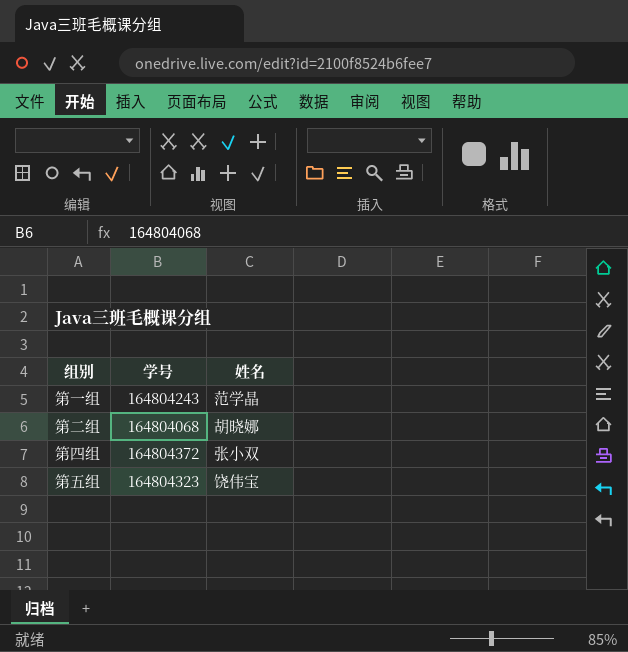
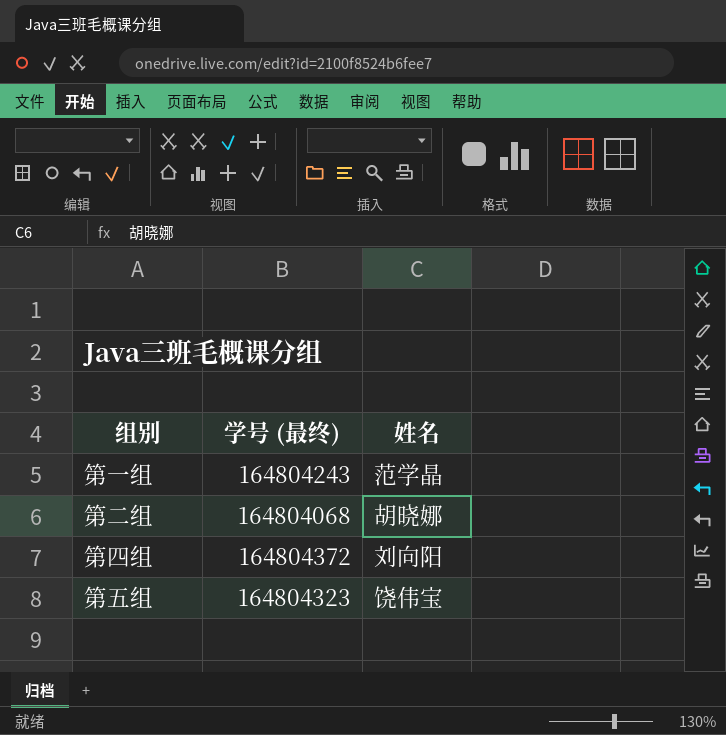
column name: 学号 -> 学号 (最终)
第四组 | 姓名: 张小双 -> 刘向阳

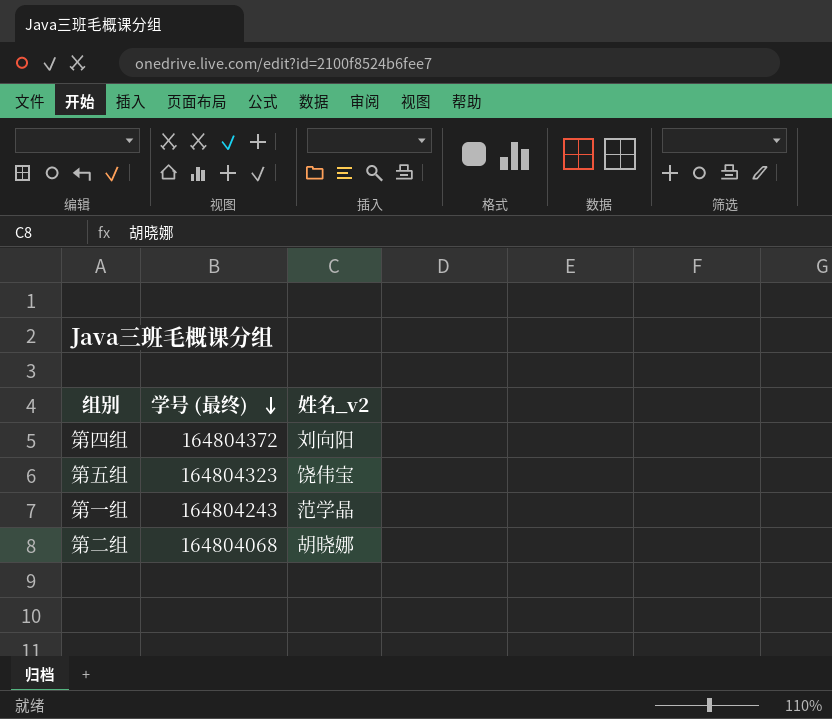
row order: none -> 学号 (最终) descending
column name: 姓名 -> 姓名_v2

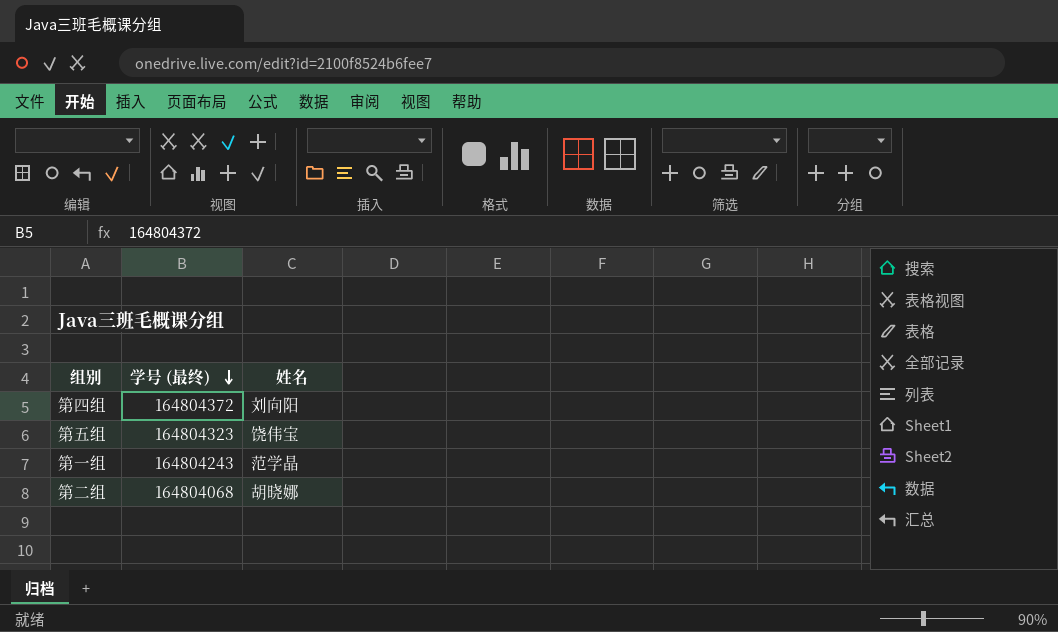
column name: 姓名_v2 -> 姓名

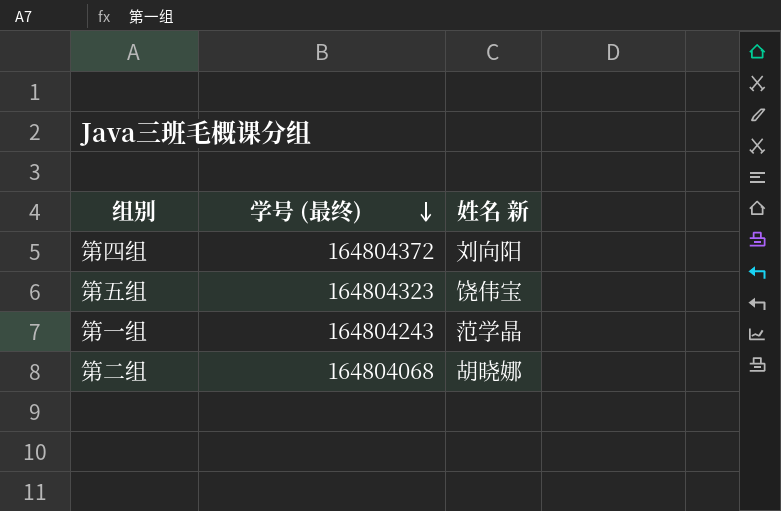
column name: 姓名 -> 姓名 新

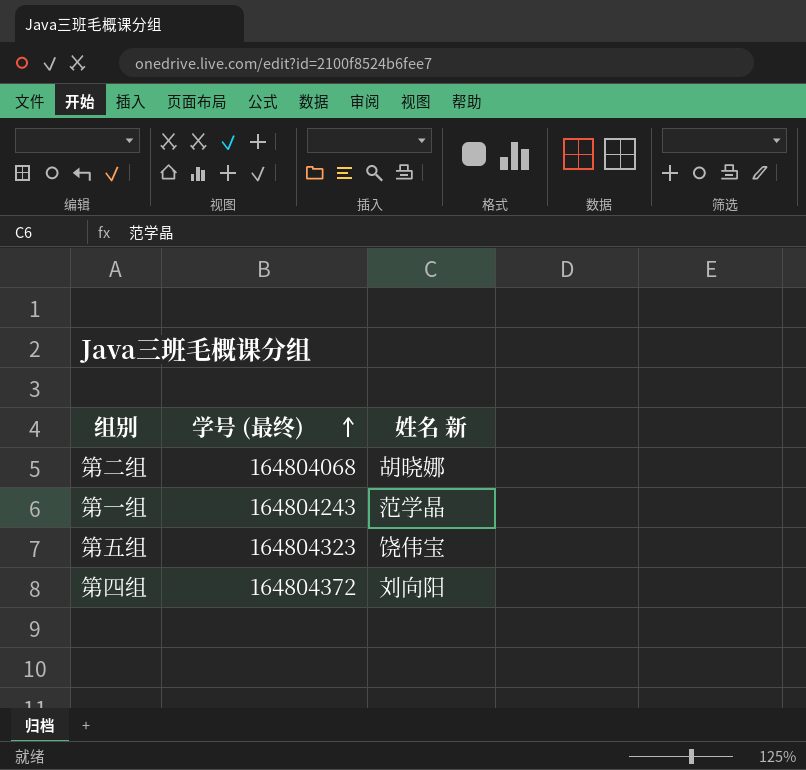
row order: 学号 (最终) descending -> 学号 (最终) ascending

